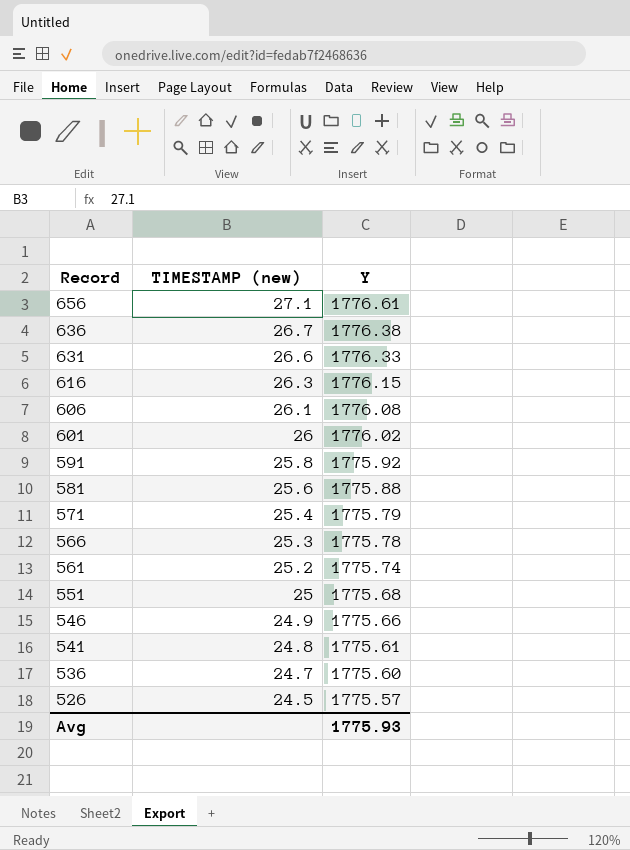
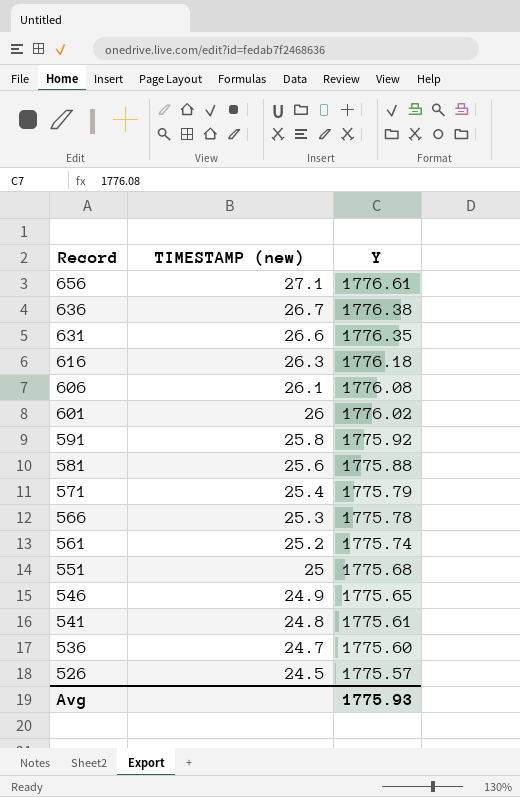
631 | Y: 1776.33 -> 1776.35
616 | Y: 1776.15 -> 1776.18
546 | Y: 1775.66 -> 1775.65

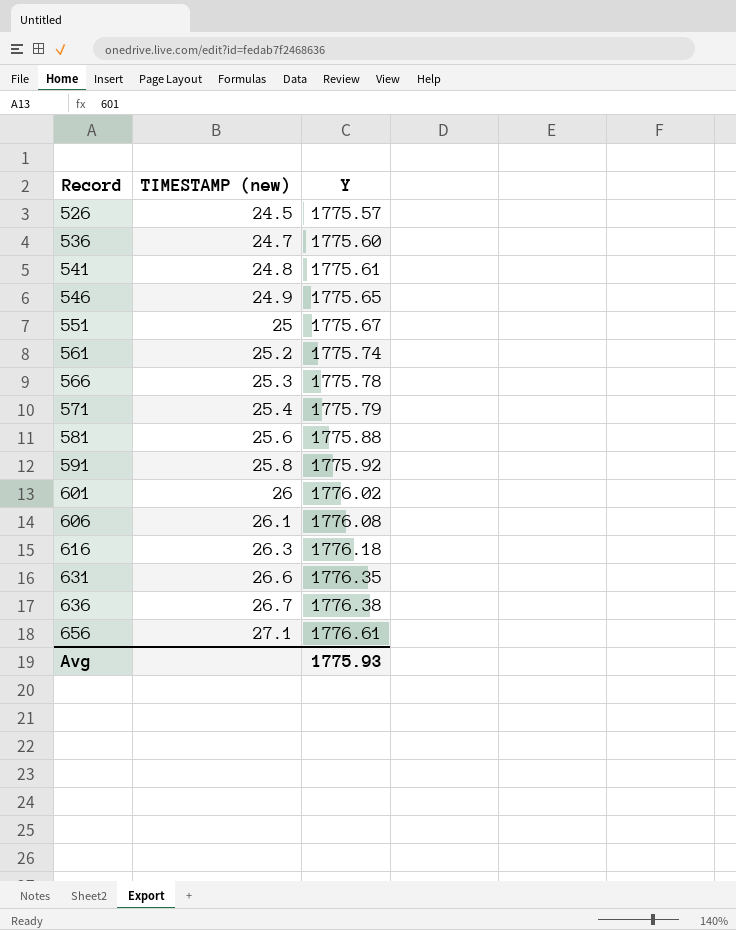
row order: Record descending -> Record ascending
551 | Y: 1775.68 -> 1775.67

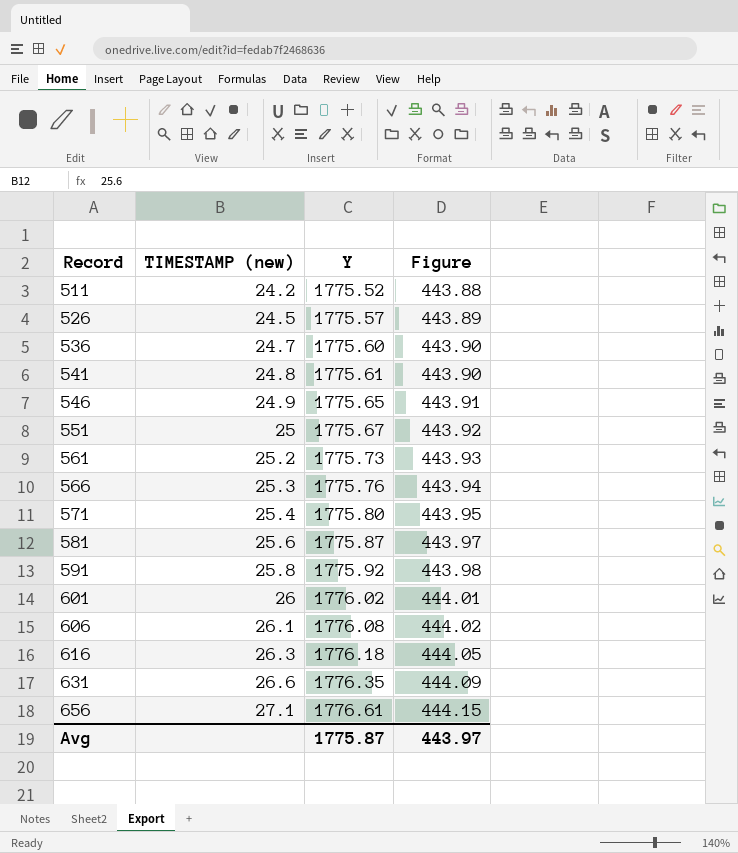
column Figure | formula: none -> [Y] * 0.25
row 636: 26.7 | 1776.38 -> none
row 511: none -> 24.2 | 1775.52 | 443.88
561 | Y: 1775.74 -> 1775.73
566 | Y: 1775.78 -> 1775.76
571 | Y: 1775.79 -> 1775.80
581 | Y: 1775.88 -> 1775.87
Avg | Y: 1775.93 -> 1775.87

